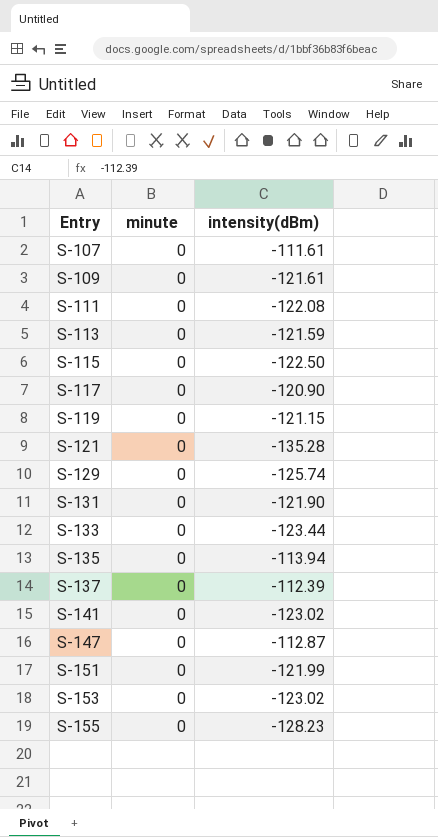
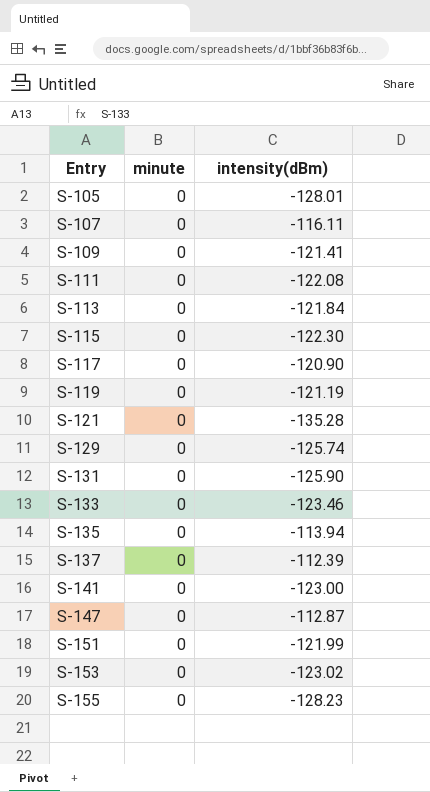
row S-105: none -> 0 | -128.01
S-107 | intensity(dBm): -111.61 -> -116.11
S-109 | intensity(dBm): -121.61 -> -121.41
S-113 | intensity(dBm): -121.59 -> -121.84
S-115 | intensity(dBm): -122.50 -> -122.30
S-119 | intensity(dBm): -121.15 -> -121.19
S-131 | intensity(dBm): -121.90 -> -125.90
S-133 | intensity(dBm): -123.44 -> -123.46
S-141 | intensity(dBm): -123.02 -> -123.00

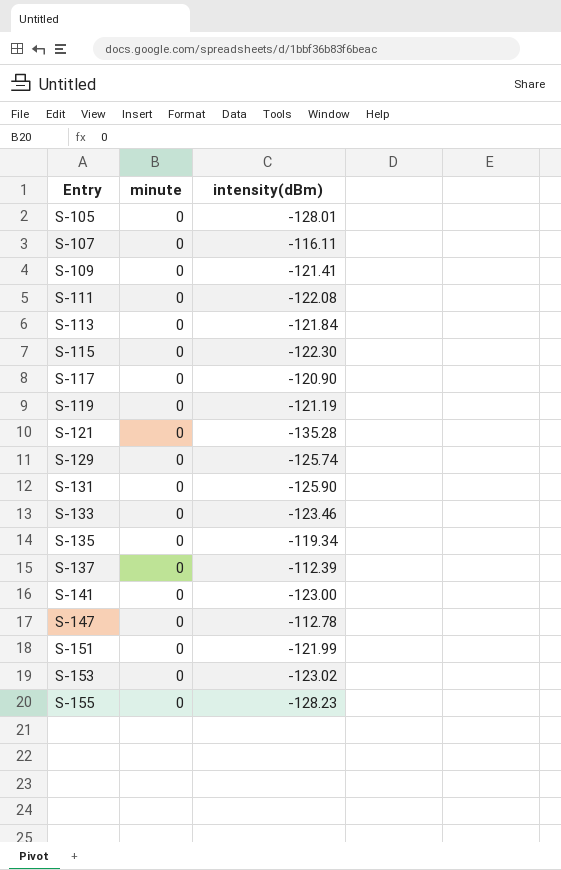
S-135 | intensity(dBm): -113.94 -> -119.34
S-147 | intensity(dBm): -112.87 -> -112.78

